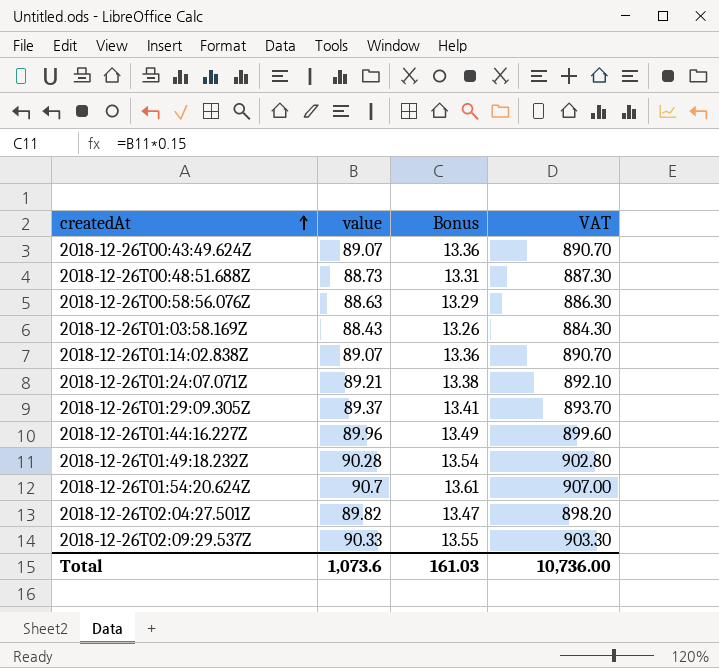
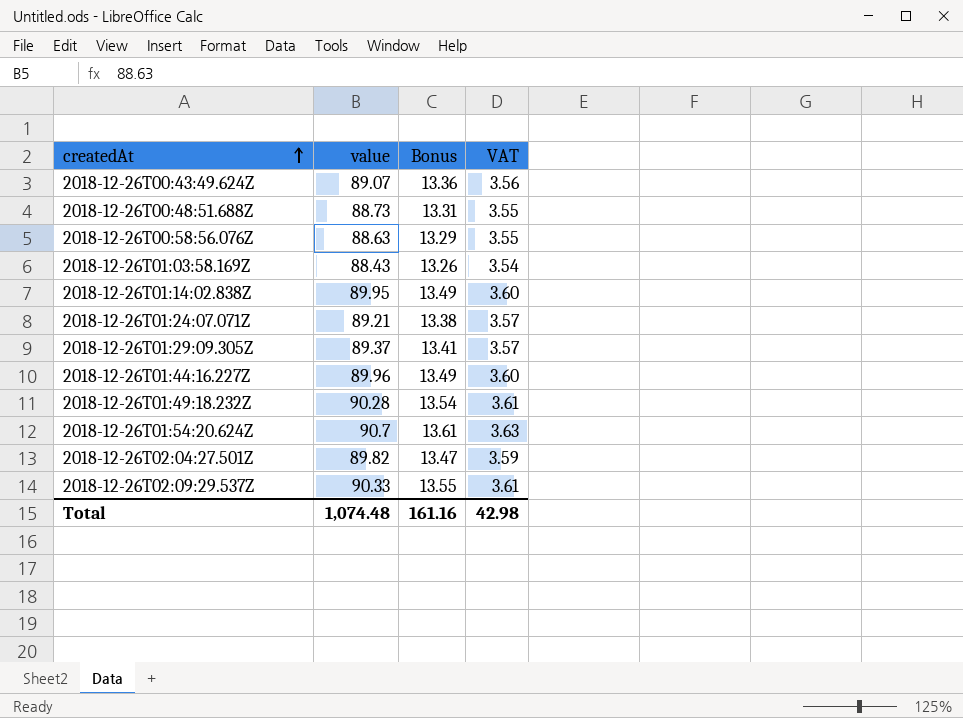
column VAT | formula: [value] * 10 -> [value] * 0.04
2018-12-26T01:14:02.838Z | value: 89.07 -> 89.95
2018-12-26T01:14:02.838Z | Bonus: 13.36 -> 13.49
Total | value: 1,073.6 -> 1,074.48
Total | Bonus: 161.03 -> 161.16
Total | VAT: 10,736.00 -> 42.98

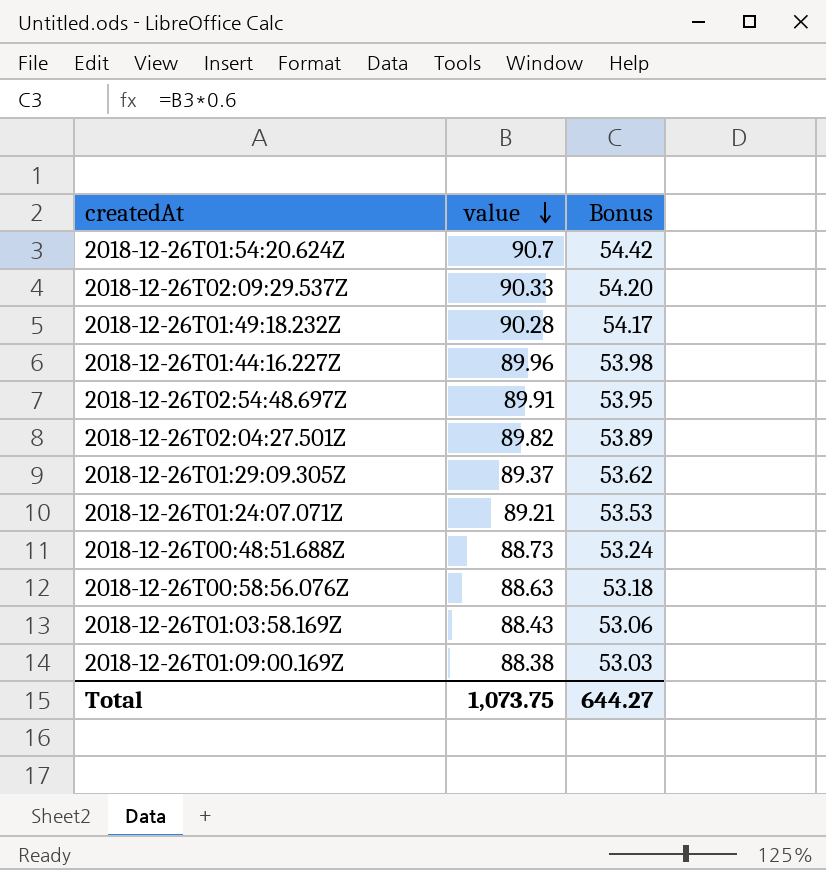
row order: createdAt ascending -> value descending
column VAT | formula: [value] * 0.04 -> none
column Bonus | formula: [value] * 0.15 -> [value] * 0.6
row 2018-12-26T00:43:49.624Z: 89.07 | 13.36 | 3.56 -> none
row 2018-12-26T01:14:02.838Z: 89.95 | 13.49 | 3.60 -> none
row 2018-12-26T02:54:48.697Z: none -> 89.91 | 53.95
row 2018-12-26T01:09:00.169Z: none -> 88.38 | 53.03
Total | value: 1,074.48 -> 1,073.75
Total | Bonus: 161.16 -> 644.27

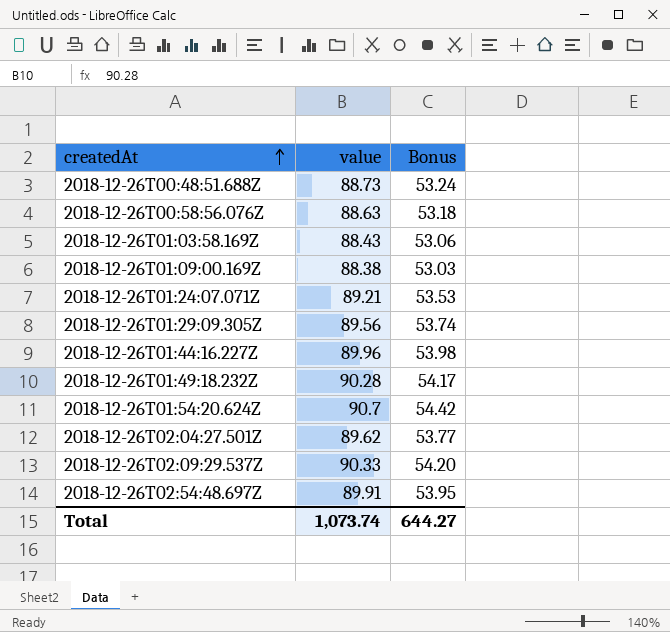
row order: value descending -> createdAt ascending
2018-12-26T01:29:09.305Z | value: 89.37 -> 89.56
2018-12-26T01:29:09.305Z | Bonus: 53.62 -> 53.74
2018-12-26T02:04:27.501Z | value: 89.82 -> 89.62
2018-12-26T02:04:27.501Z | Bonus: 53.89 -> 53.77
Total | value: 1,073.75 -> 1,073.74

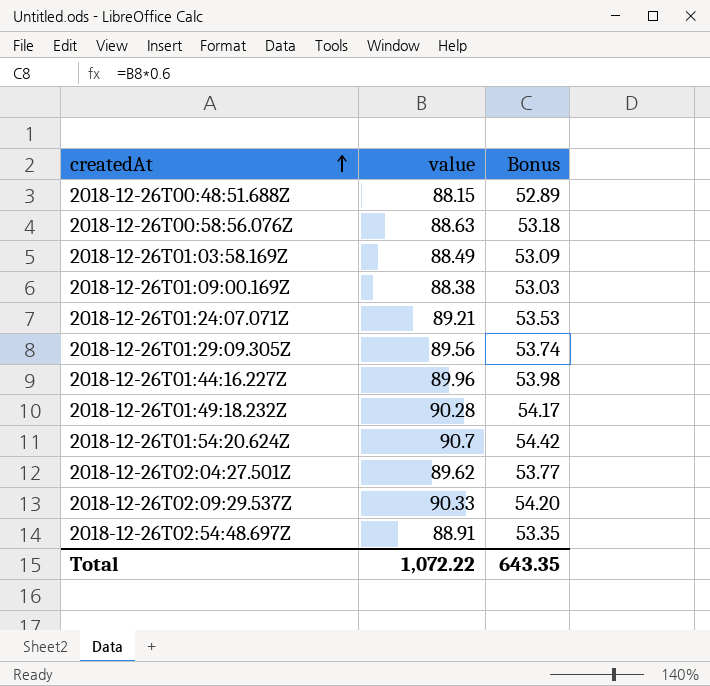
2018-12-26T00:48:51.688Z | value: 88.73 -> 88.15
2018-12-26T00:48:51.688Z | Bonus: 53.24 -> 52.89
2018-12-26T01:03:58.169Z | value: 88.43 -> 88.49
2018-12-26T01:03:58.169Z | Bonus: 53.06 -> 53.09
2018-12-26T02:54:48.697Z | value: 89.91 -> 88.91
2018-12-26T02:54:48.697Z | Bonus: 53.95 -> 53.35
Total | value: 1,073.74 -> 1,072.22
Total | Bonus: 644.27 -> 643.35

